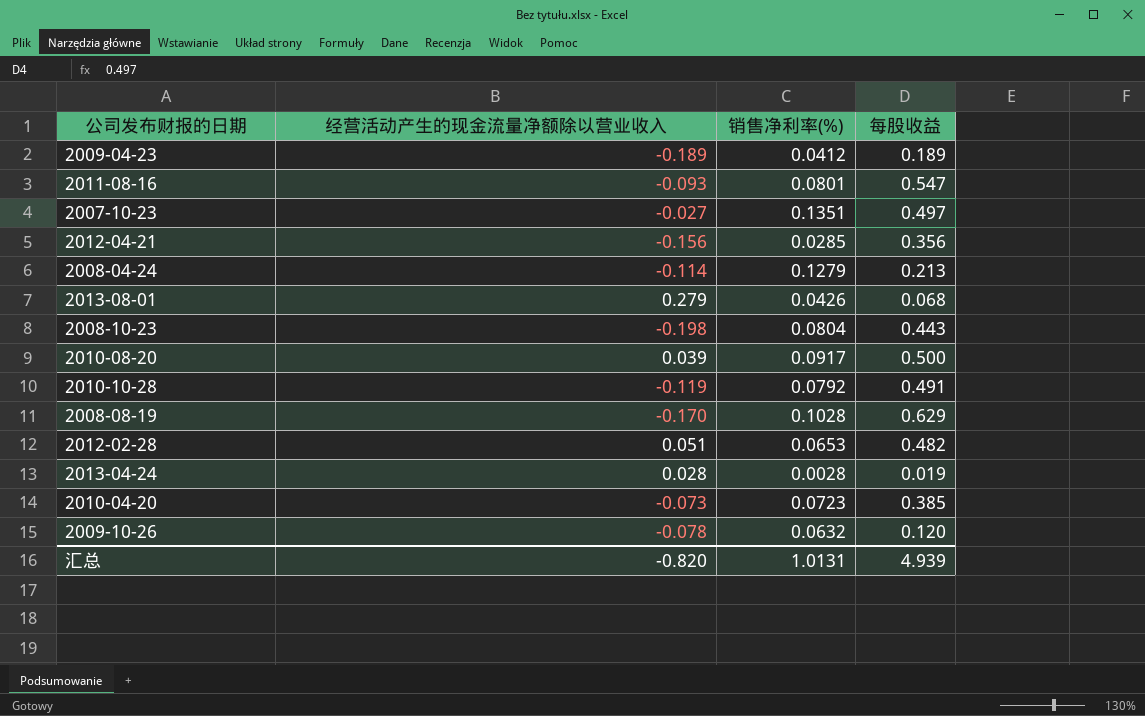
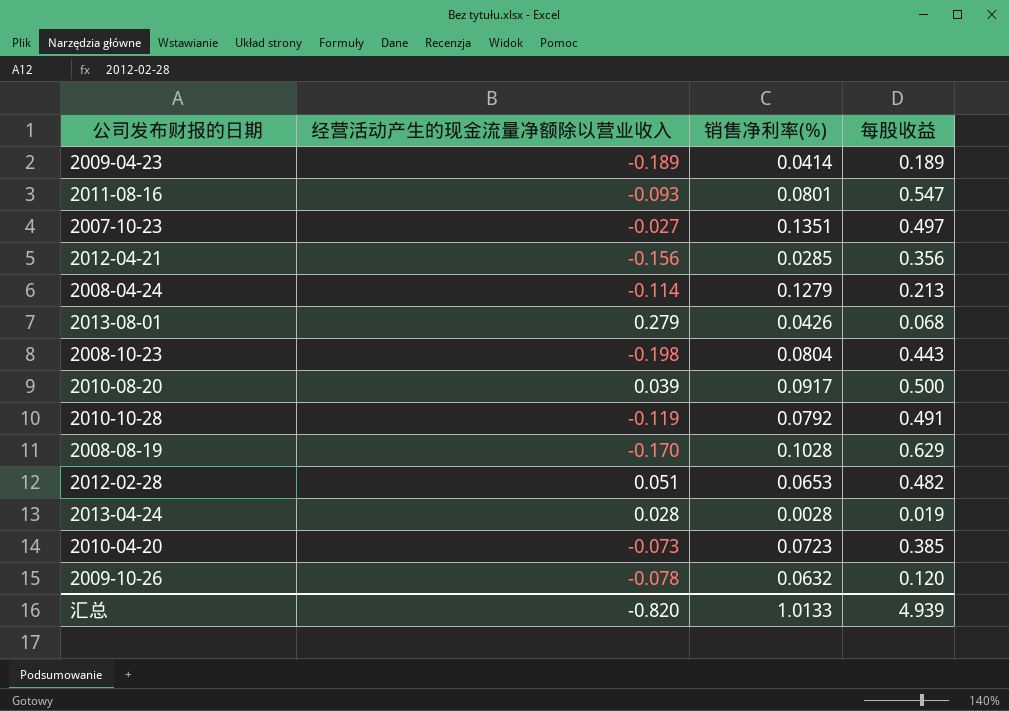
2009-04-23 | 销售净利率(%): 0.0412 -> 0.0414
汇总 | 销售净利率(%): 1.0131 -> 1.0133

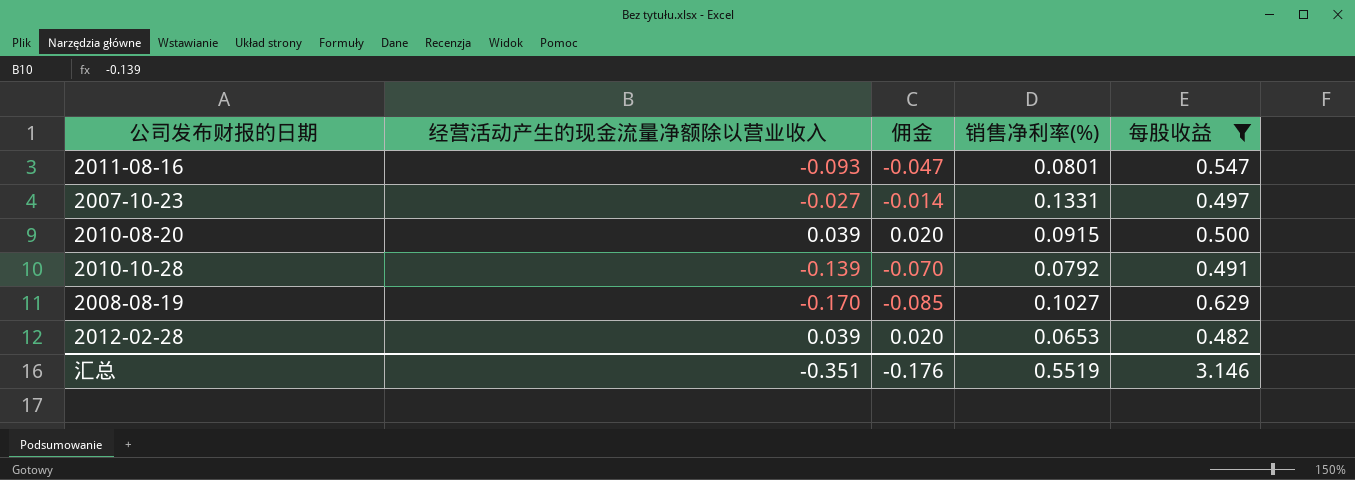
filter: none -> 每股收益 >= 0.482
column 佣金 | formula: none -> [经营活动产生的现金流量净额除以营业收入] * 0.5
2007-10-23 | 销售净利率(%): 0.1351 -> 0.1331
2010-08-20 | 销售净利率(%): 0.0917 -> 0.0915
2010-10-28 | 经营活动产生的现金流量净额除以营业收入: -0.119 -> -0.139
2008-08-19 | 销售净利率(%): 0.1028 -> 0.1027
2012-02-28 | 经营活动产生的现金流量净额除以营业收入: 0.051 -> 0.039
汇总 | 经营活动产生的现金流量净额除以营业收入: -0.820 -> -0.351
汇总 | 销售净利率(%): 1.0133 -> 0.5519
汇总 | 每股收益: 4.939 -> 3.146

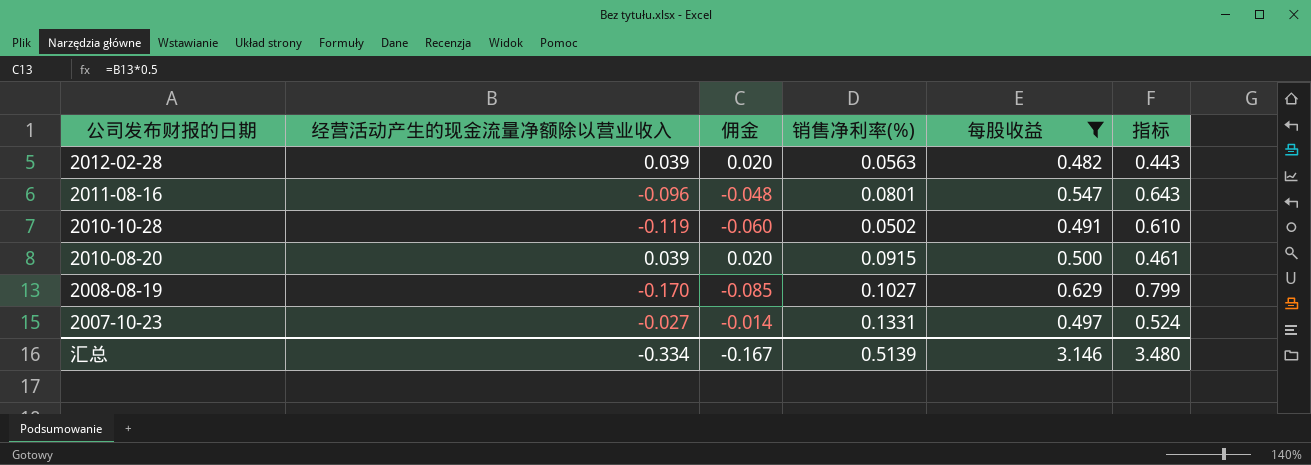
row order: none -> 公司发布财报的日期 descending
column 指标 | formula: none -> [每股收益] - [经营活动产生的现金流量净额除以营业收入]
2012-02-28 | 销售净利率(%): 0.0653 -> 0.0563
2011-08-16 | 经营活动产生的现金流量净额除以营业收入: -0.093 -> -0.096
2011-08-16 | 佣金: -0.047 -> -0.048
2010-10-28 | 经营活动产生的现金流量净额除以营业收入: -0.139 -> -0.119
2010-10-28 | 佣金: -0.070 -> -0.060
2010-10-28 | 销售净利率(%): 0.0792 -> 0.0502
汇总 | 经营活动产生的现金流量净额除以营业收入: -0.351 -> -0.334
汇总 | 佣金: -0.176 -> -0.167
汇总 | 销售净利率(%): 0.5519 -> 0.5139

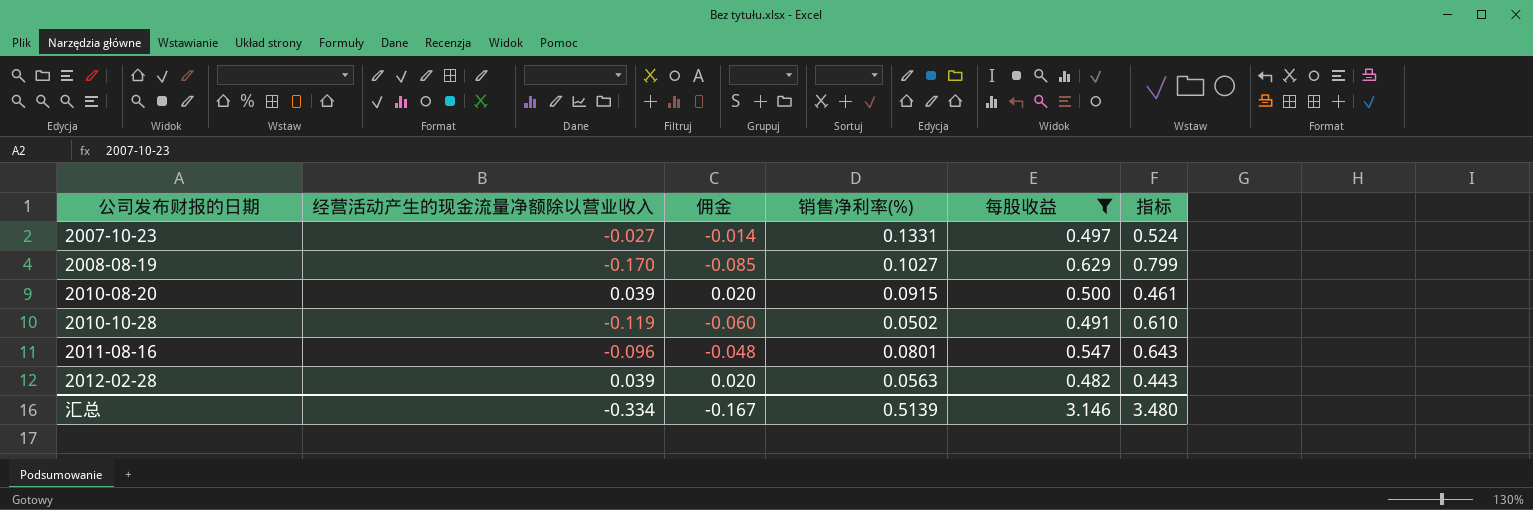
row order: 公司发布财报的日期 descending -> 公司发布财报的日期 ascending

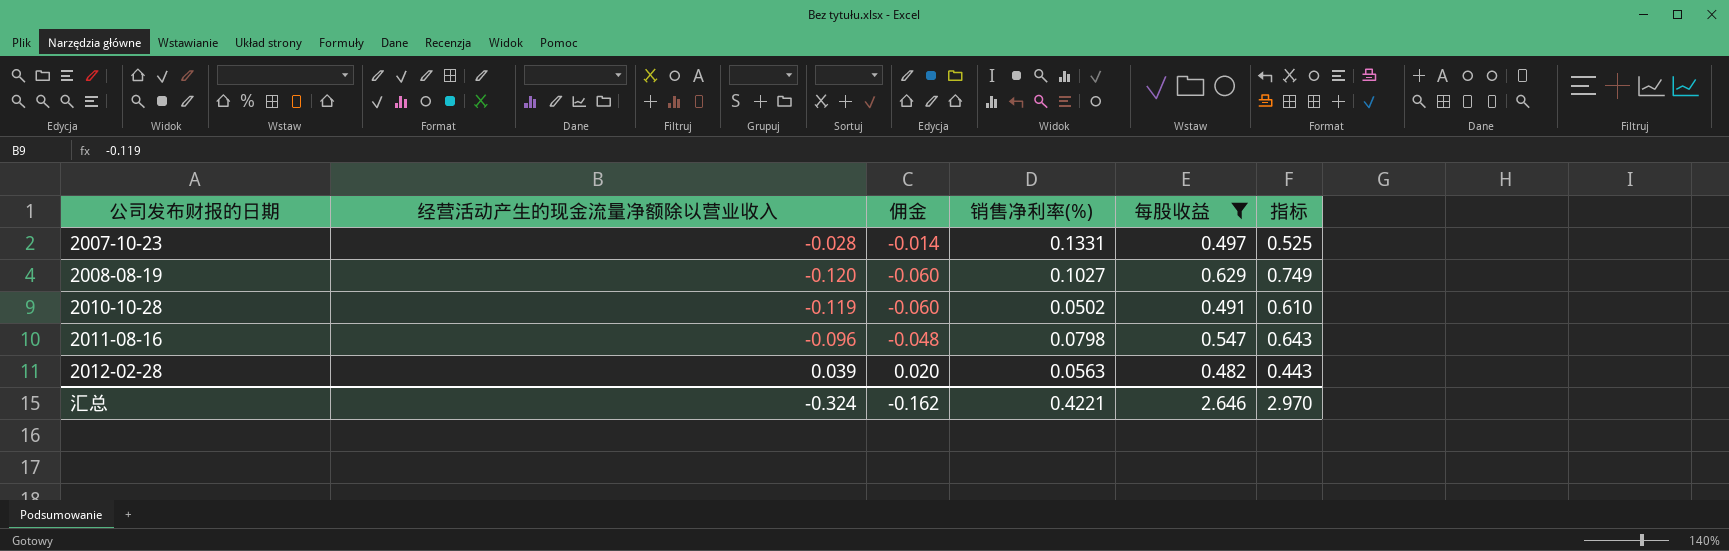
row 2010-08-20: 0.039 | 0.020 | 0.0915 | 0.500 | 0.461 -> none
2007-10-23 | 经营活动产生的现金流量净额除以营业收入: -0.027 -> -0.028
2007-10-23 | 指标: 0.524 -> 0.525
2008-08-19 | 经营活动产生的现金流量净额除以营业收入: -0.170 -> -0.120
2008-08-19 | 佣金: -0.085 -> -0.060
2008-08-19 | 指标: 0.799 -> 0.749
2011-08-16 | 销售净利率(%): 0.0801 -> 0.0798
汇总 | 经营活动产生的现金流量净额除以营业收入: -0.334 -> -0.324
汇总 | 佣金: -0.167 -> -0.162
汇总 | 销售净利率(%): 0.5139 -> 0.4221
汇总 | 每股收益: 3.146 -> 2.646
汇总 | 指标: 3.480 -> 2.970

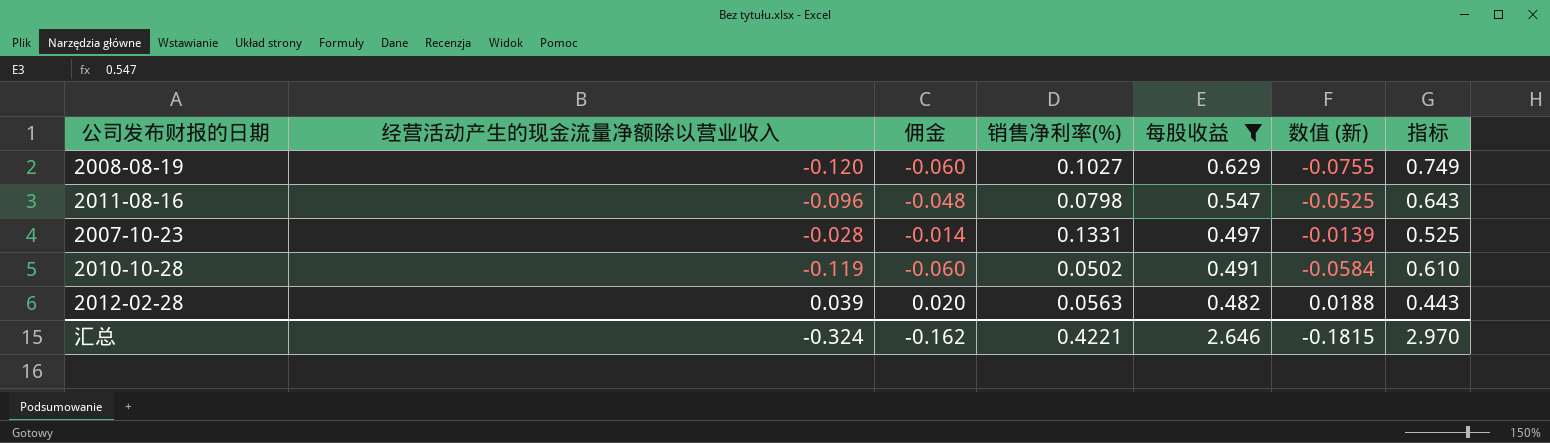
row order: 公司发布财报的日期 ascending -> 每股收益 descending
column 数值 (新) | formula: none -> [经营活动产生的现金流量净额除以营业收入] * [每股收益]

